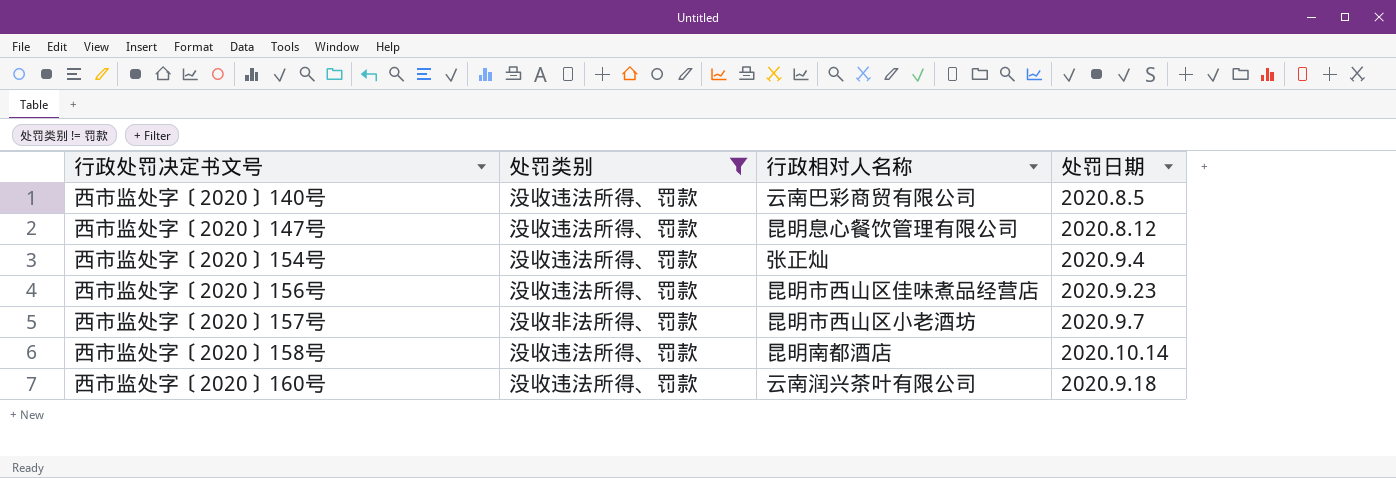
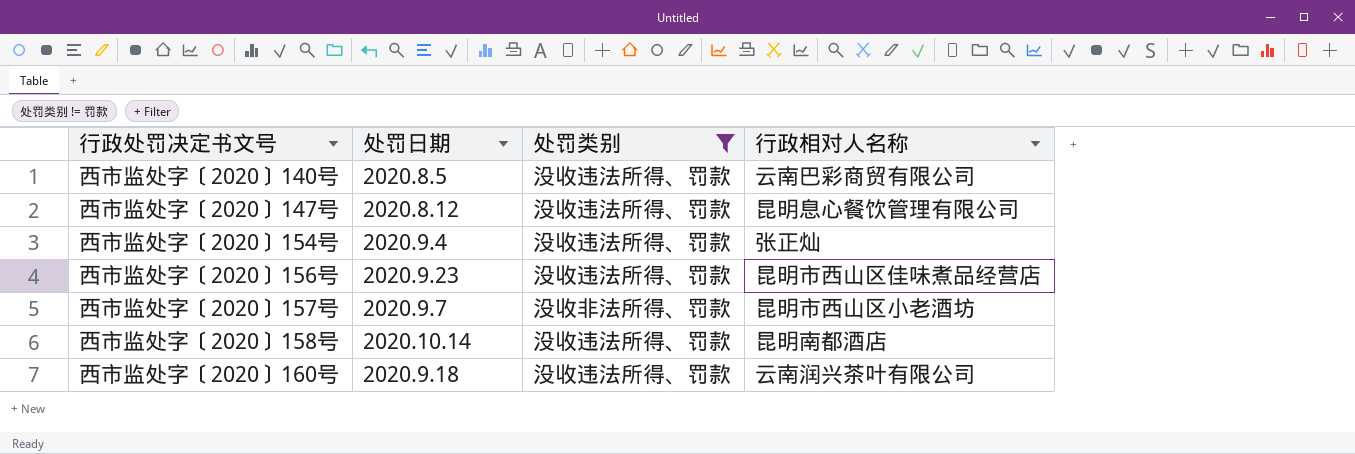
column 处罚日期 | position: 4 -> 2

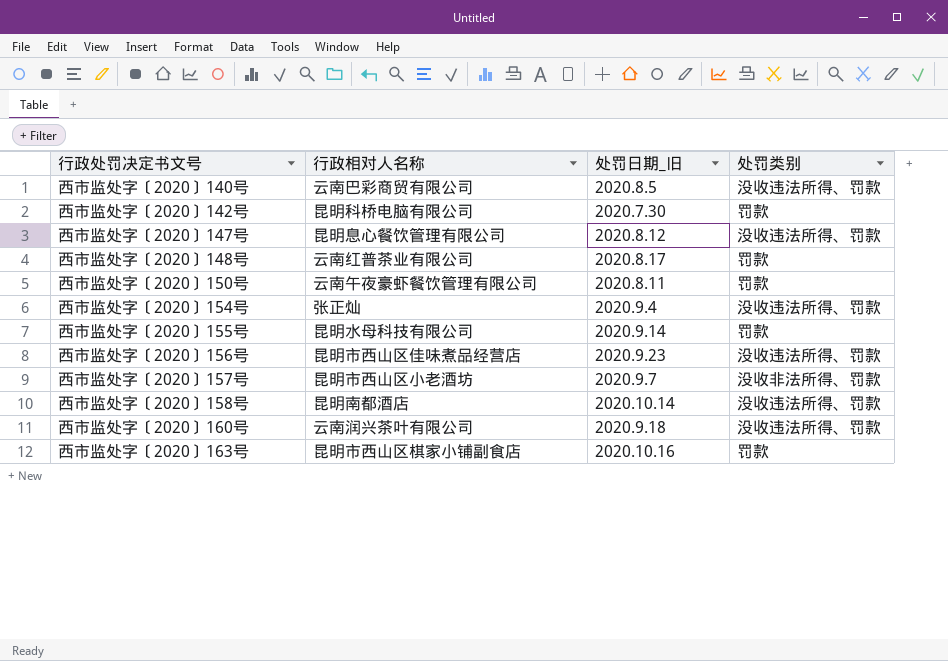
filter: 处罚类别 != 罚款 -> none
column 行政相对人名称 | position: 4 -> 2
column name: 处罚日期 -> 处罚日期_旧

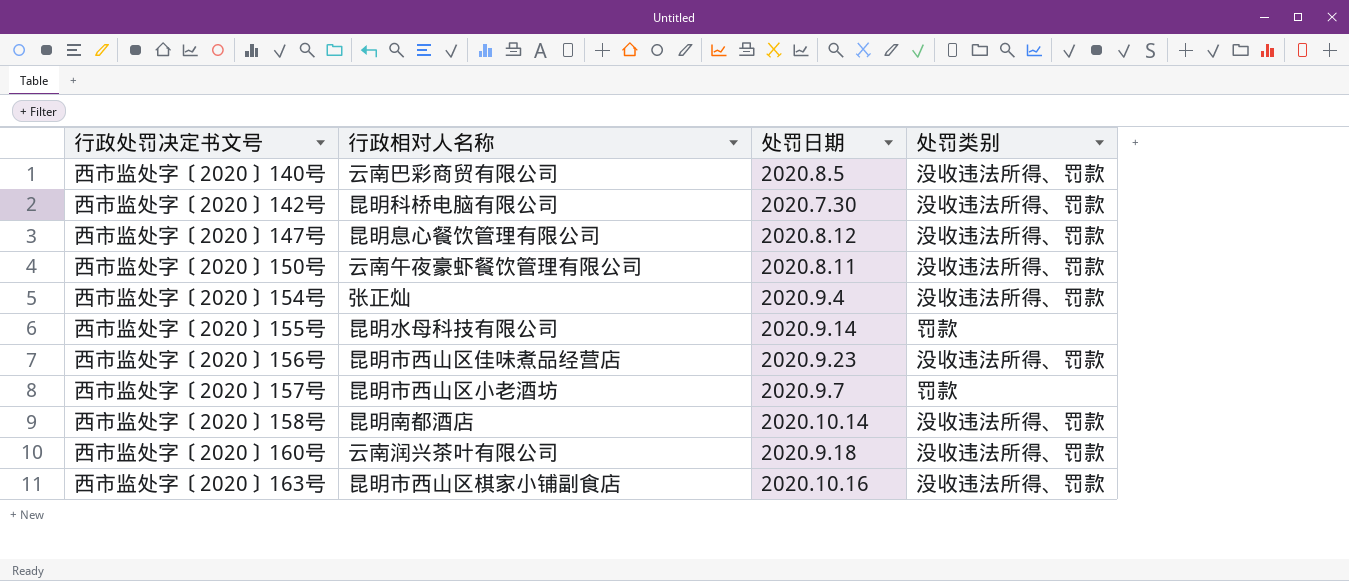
column name: 处罚日期_旧 -> 处罚日期
row 西市监处字〔2020〕148号: 云南红普茶业有限公司 | 2020.8.17 | 罚款 -> none
西市监处字〔2020〕142号 | 处罚类别: 罚款 -> 没收违法所得、罚款
西市监处字〔2020〕150号 | 处罚类别: 罚款 -> 没收违法所得、罚款
西市监处字〔2020〕157号 | 处罚类别: 没收非法所得、罚款 -> 罚款
西市监处字〔2020〕163号 | 处罚类别: 罚款 -> 没收违法所得、罚款

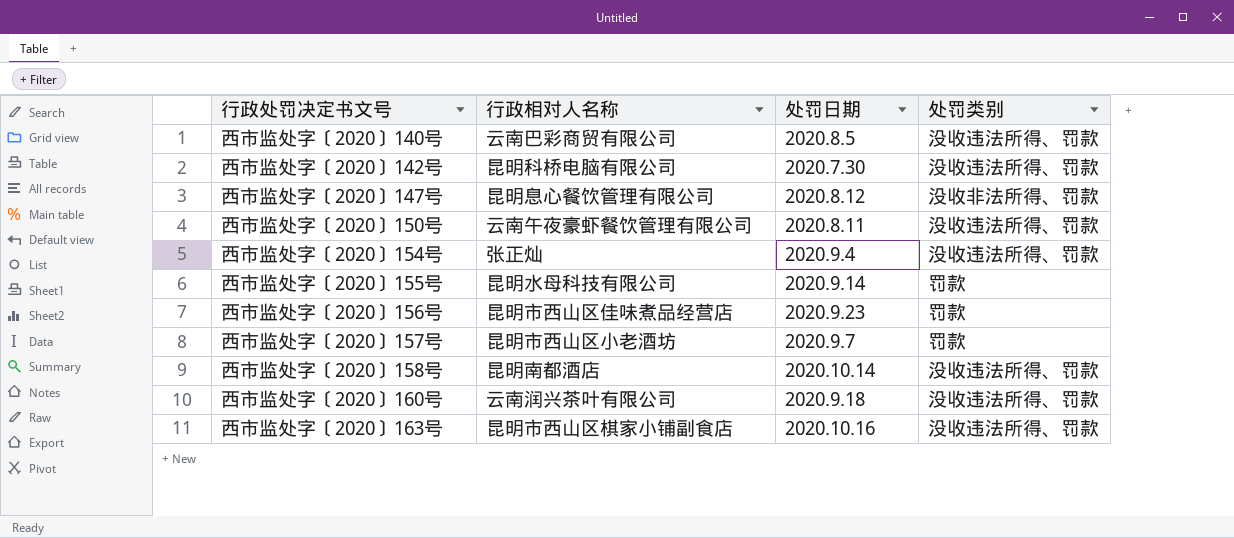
西市监处字〔2020〕147号 | 处罚类别: 没收违法所得、罚款 -> 没收非法所得、罚款
西市监处字〔2020〕156号 | 处罚类别: 没收违法所得、罚款 -> 罚款

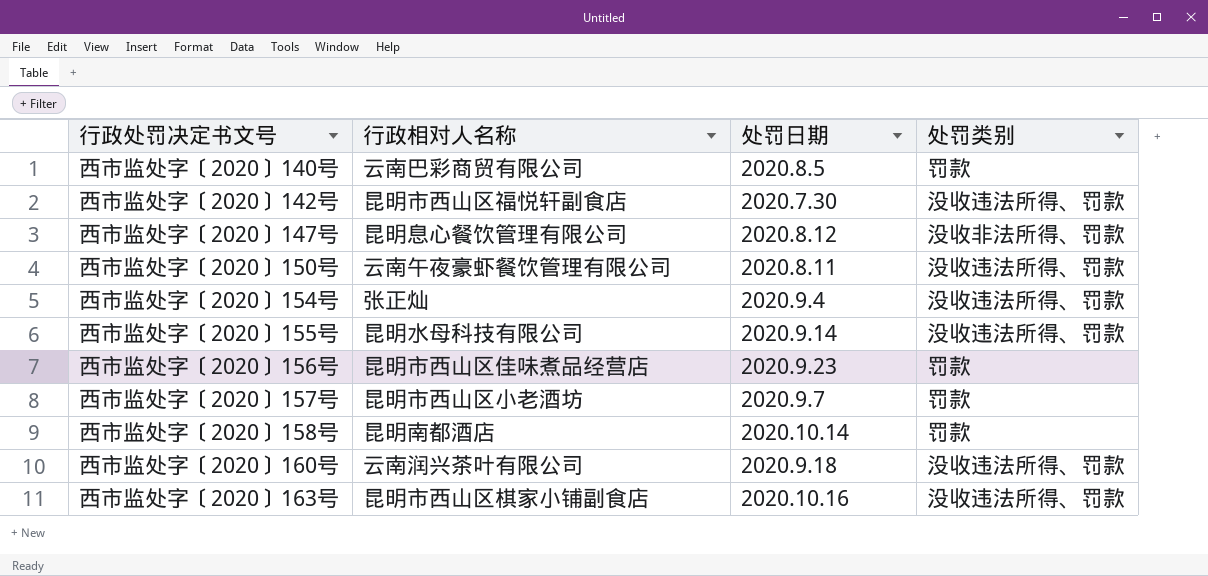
西市监处字〔2020〕140号 | 处罚类别: 没收违法所得、罚款 -> 罚款
西市监处字〔2020〕142号 | 行政相对人名称: 昆明科桥电脑有限公司 -> 昆明市西山区福悦轩副食店
西市监处字〔2020〕155号 | 处罚类别: 罚款 -> 没收违法所得、罚款
西市监处字〔2020〕158号 | 处罚类别: 没收违法所得、罚款 -> 罚款

